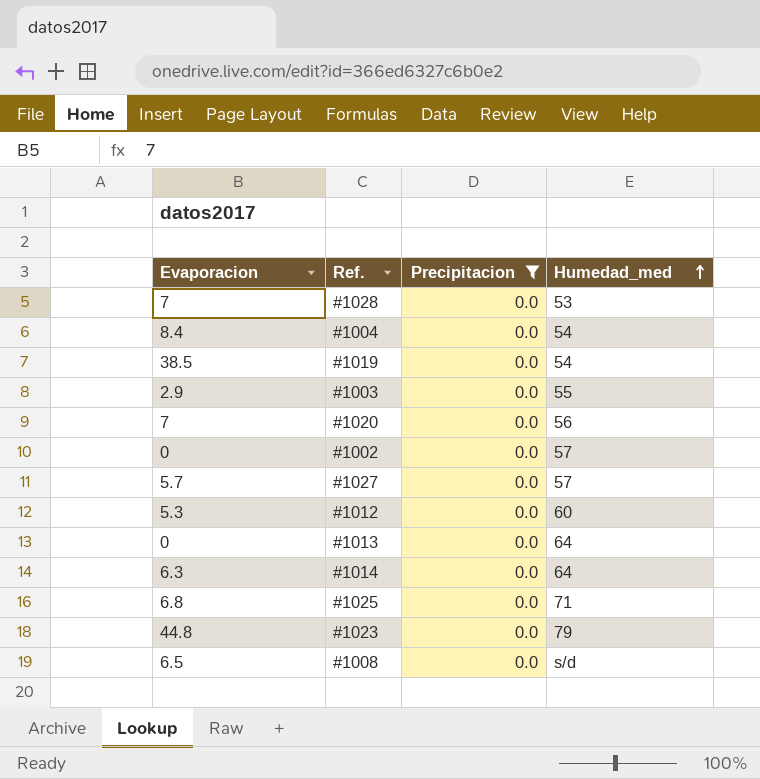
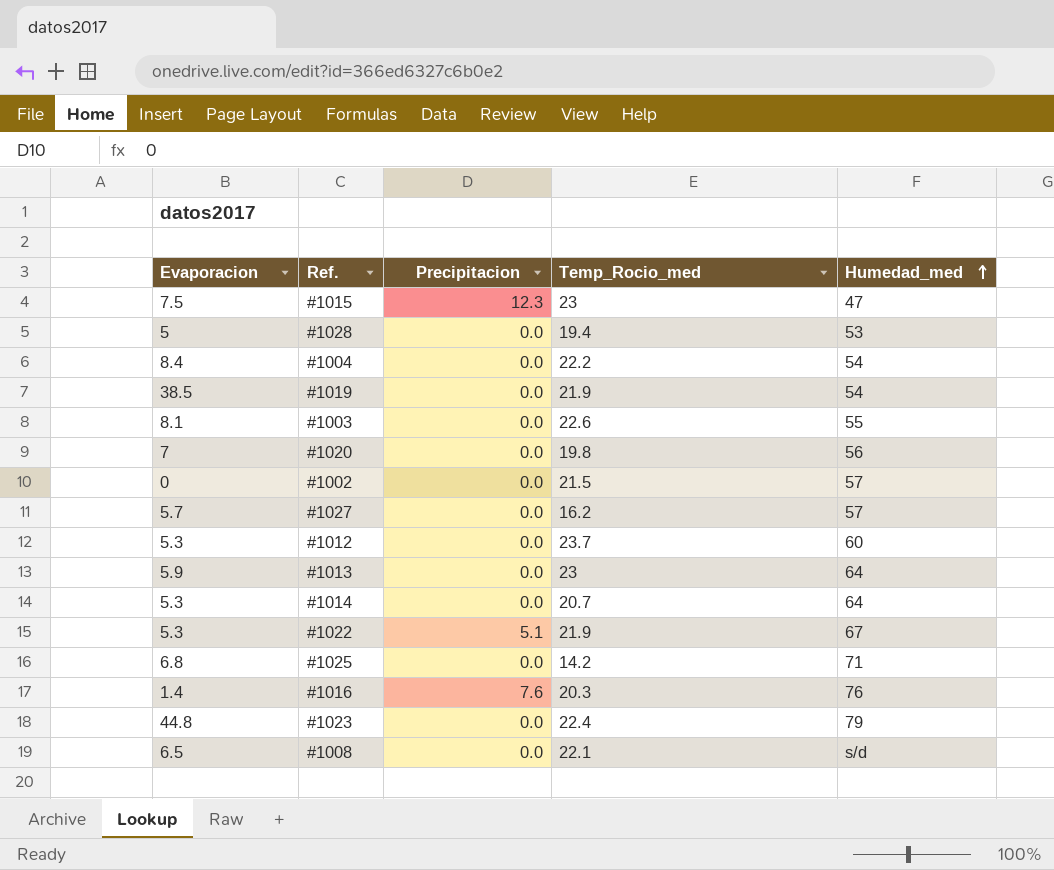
filter: Precipitacion = 0.0 -> none
column Temp_Rocio_med | position: none -> 4
#1028 | Evaporacion: 7 -> 5
#1003 | Evaporacion: 2.9 -> 8.1
#1013 | Evaporacion: 0 -> 5.9
#1014 | Evaporacion: 6.3 -> 5.3

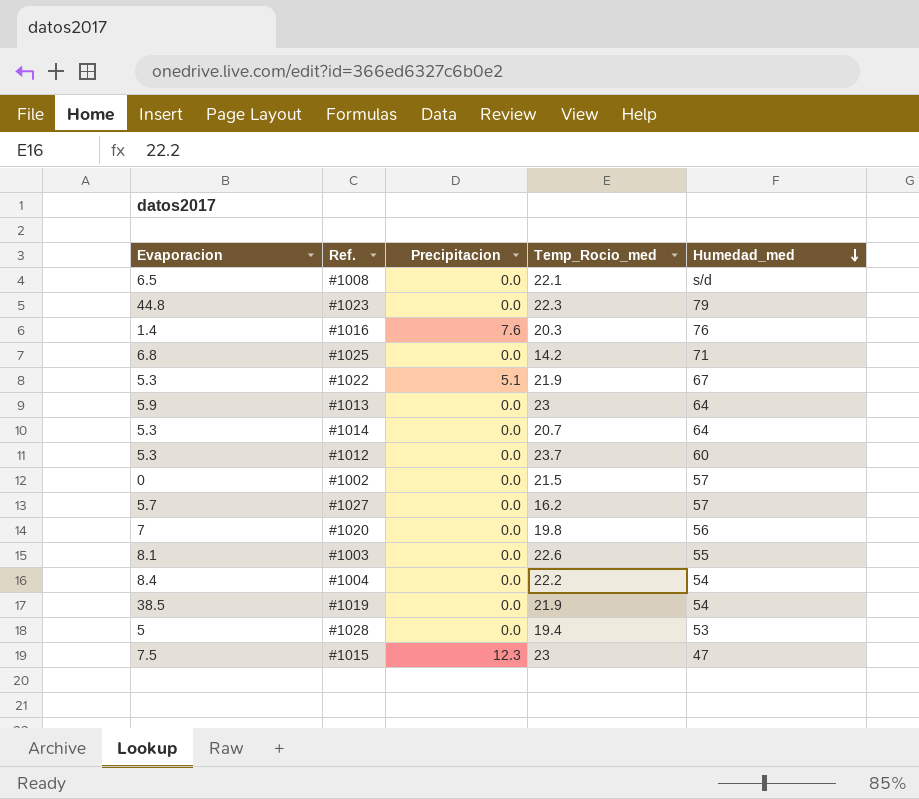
row order: Humedad_med ascending -> Humedad_med descending
#1023 | Temp_Rocio_med: 22.4 -> 22.3

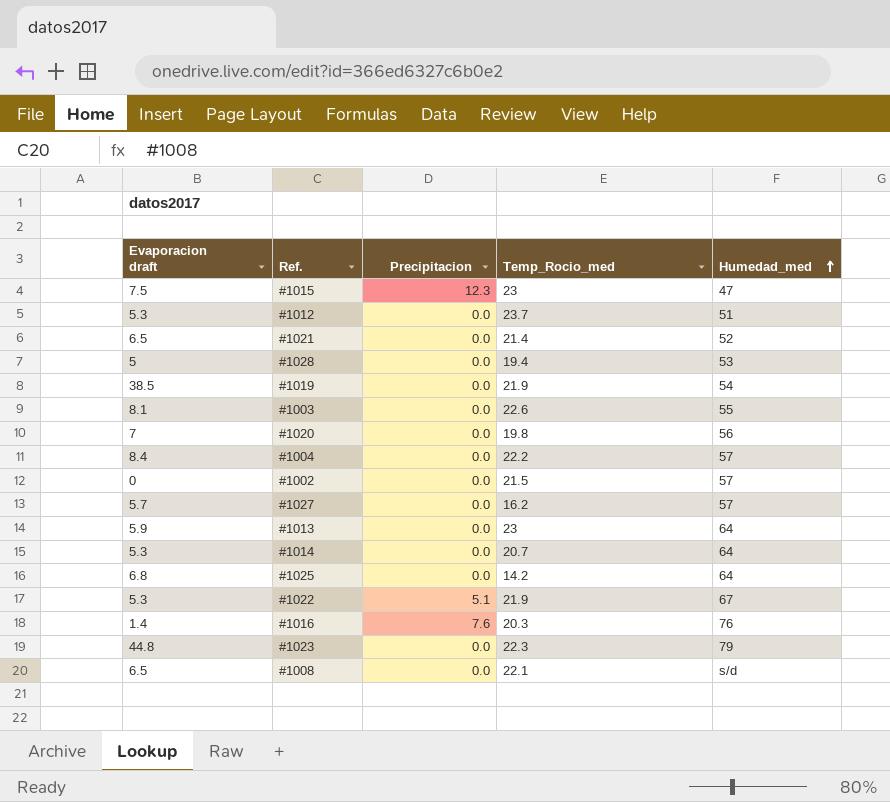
row order: Humedad_med descending -> Humedad_med ascending
column name: Evaporacion -> Evaporacion draft
#1012 | Humedad_med: 60 -> 51
row #1021: none -> 6.5 | 0.0 | 21.4 | 52
#1004 | Humedad_med: 54 -> 57
#1025 | Humedad_med: 71 -> 64

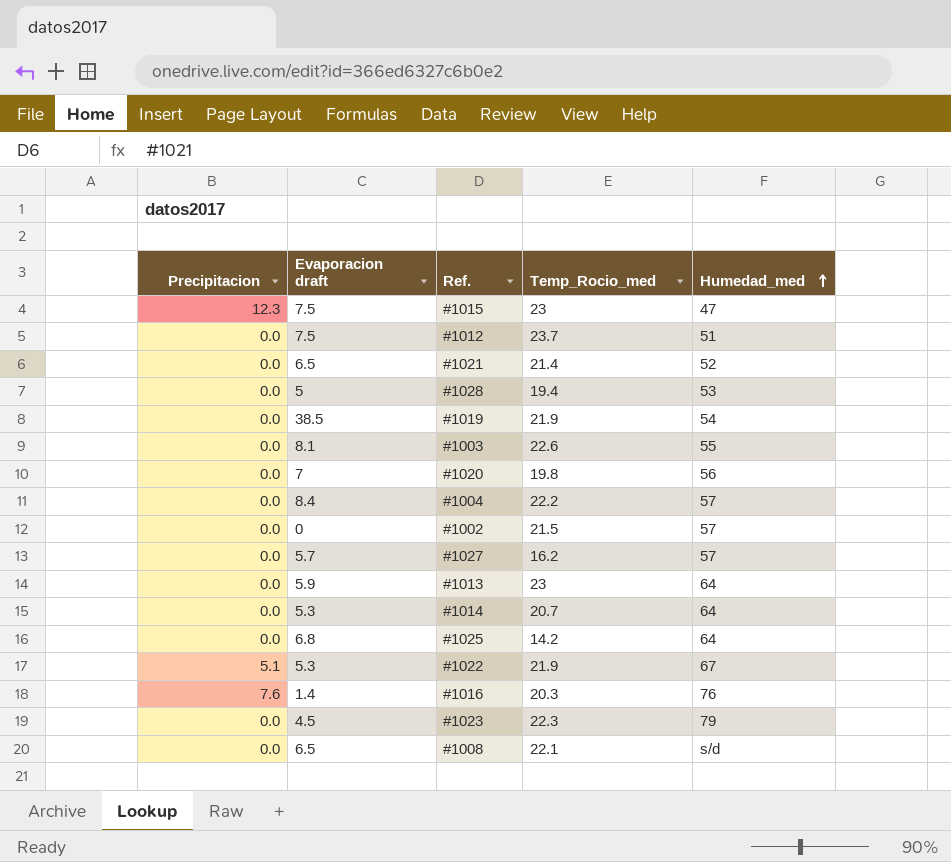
column Precipitacion | position: 3 -> 1
#1012 | Evaporacion draft: 5.3 -> 7.5
#1023 | Evaporacion draft: 44.8 -> 4.5

